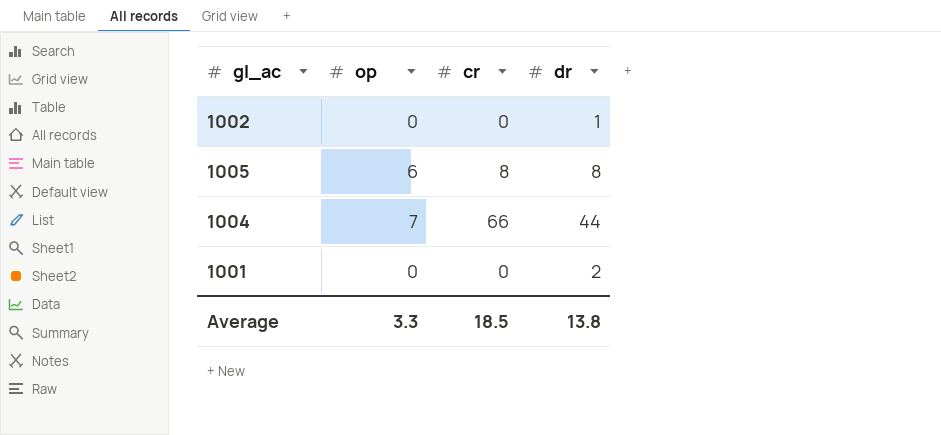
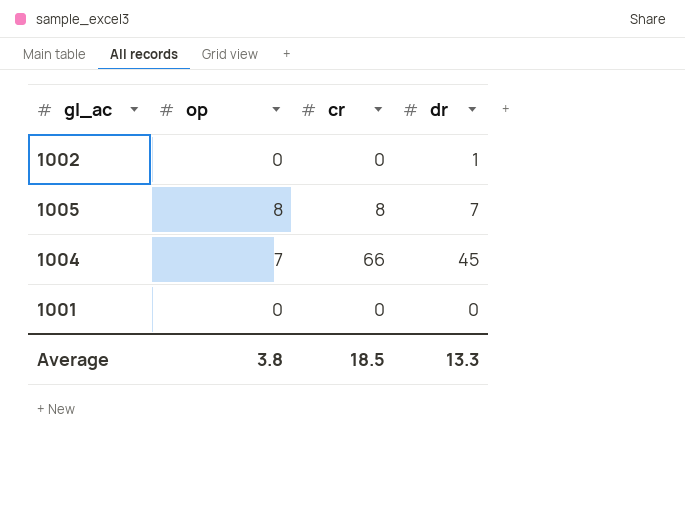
1005 | op: 6 -> 8
1005 | dr: 8 -> 7
1004 | dr: 44 -> 45
1001 | dr: 2 -> 0
Average | op: 3.3 -> 3.8
Average | dr: 13.8 -> 13.3

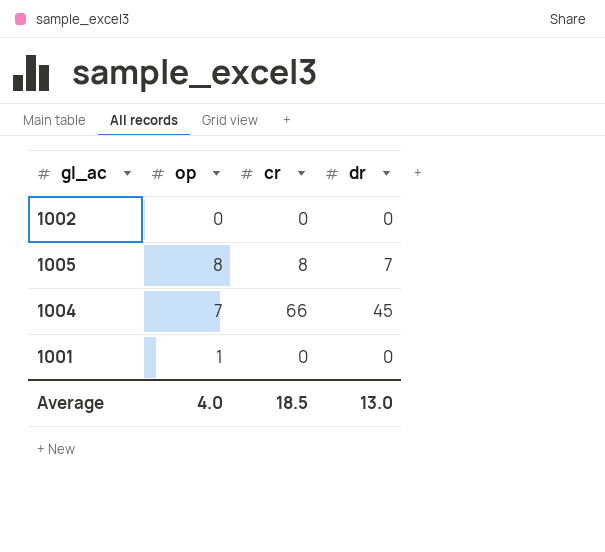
1002 | dr: 1 -> 0
1001 | op: 0 -> 1
Average | op: 3.8 -> 4.0
Average | dr: 13.3 -> 13.0

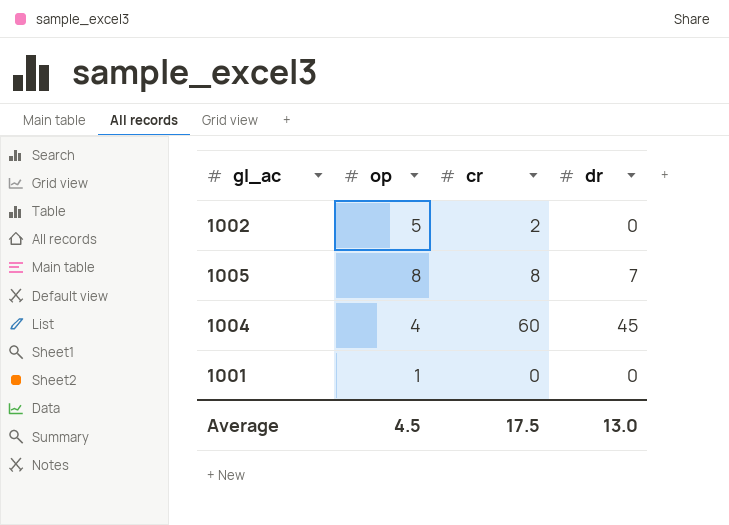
1002 | op: 0 -> 5
1002 | cr: 0 -> 2
1004 | op: 7 -> 4
1004 | cr: 66 -> 60
Average | op: 4.0 -> 4.5
Average | cr: 18.5 -> 17.5

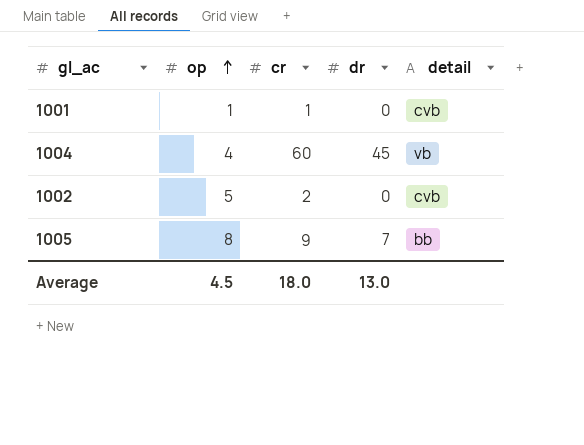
row order: none -> op ascending
column detail | position: none -> 5
1001 | cr: 0 -> 1
1005 | cr: 8 -> 9
Average | cr: 17.5 -> 18.0

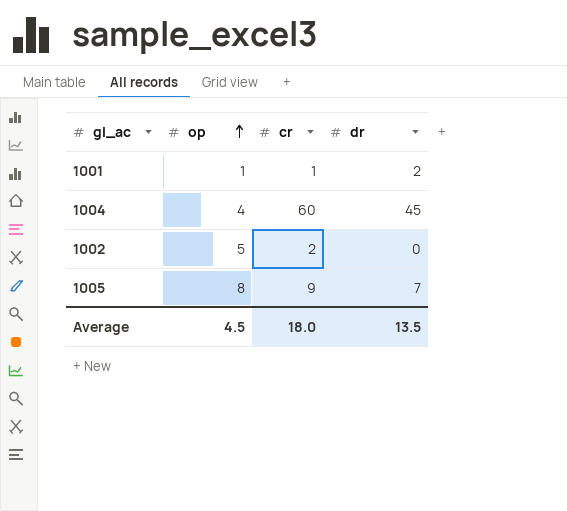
column detail | position: 5 -> none
1001 | dr: 0 -> 2
Average | dr: 13.0 -> 13.5

